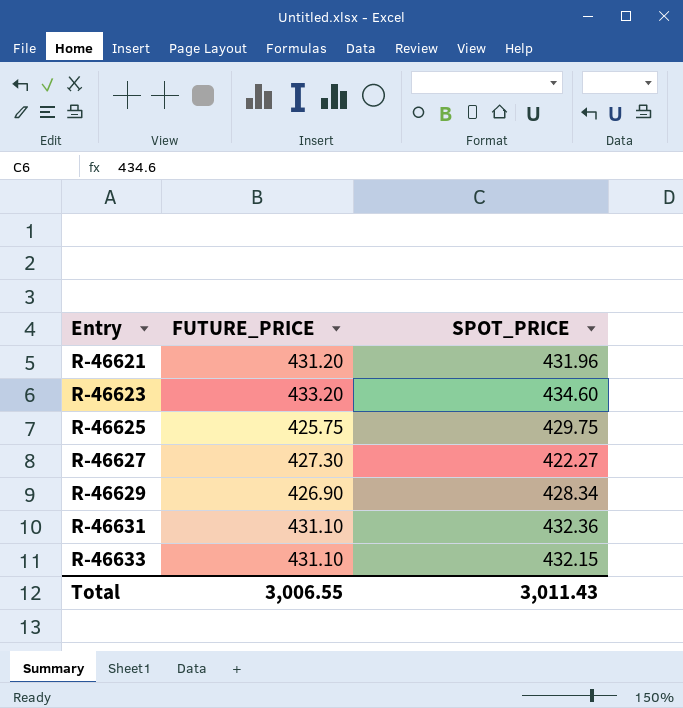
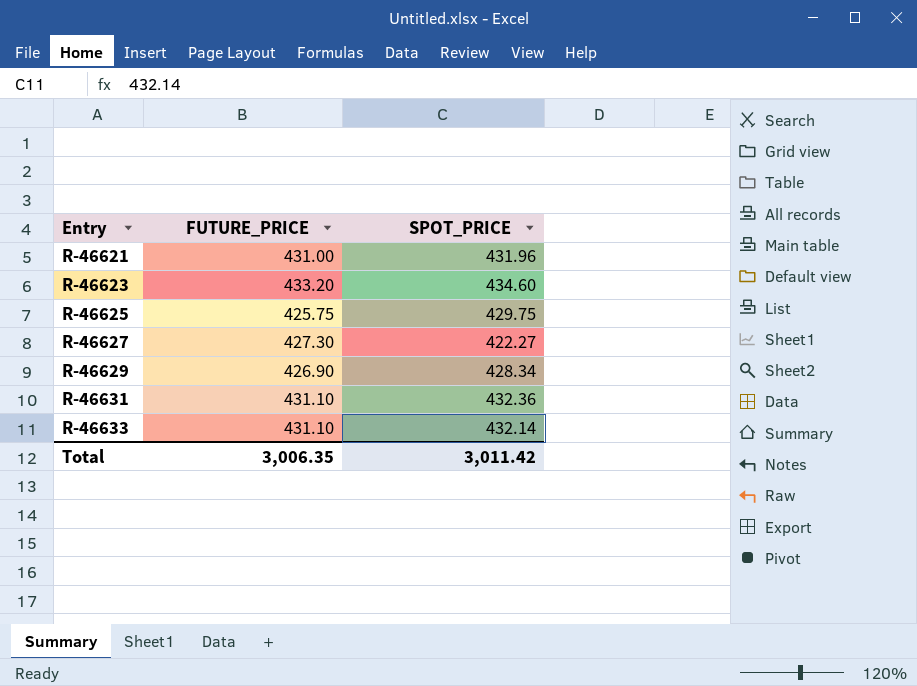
R-46621 | FUTURE_PRICE: 431.20 -> 431.00
R-46633 | SPOT_PRICE: 432.15 -> 432.14
Total | FUTURE_PRICE: 3,006.55 -> 3,006.35
Total | SPOT_PRICE: 3,011.43 -> 3,011.42

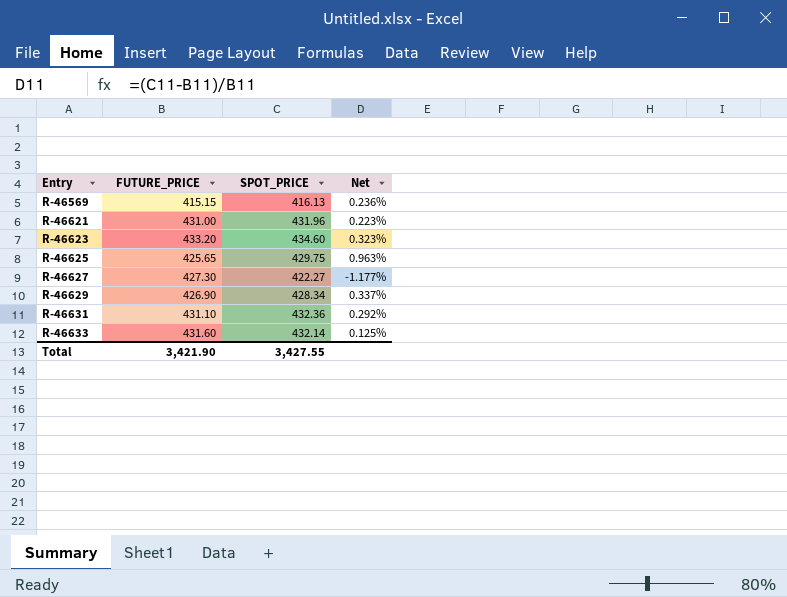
column Net | formula: none -> ([SPOT_PRICE] - [FUTURE_PRICE]) / [FUTURE_PRICE]
row R-46569: none -> 415.15 | 416.13 | 0.236%
R-46625 | FUTURE_PRICE: 425.75 -> 425.65
R-46633 | FUTURE_PRICE: 431.10 -> 431.60
Total | FUTURE_PRICE: 3,006.35 -> 3,421.90
Total | SPOT_PRICE: 3,011.42 -> 3,427.55

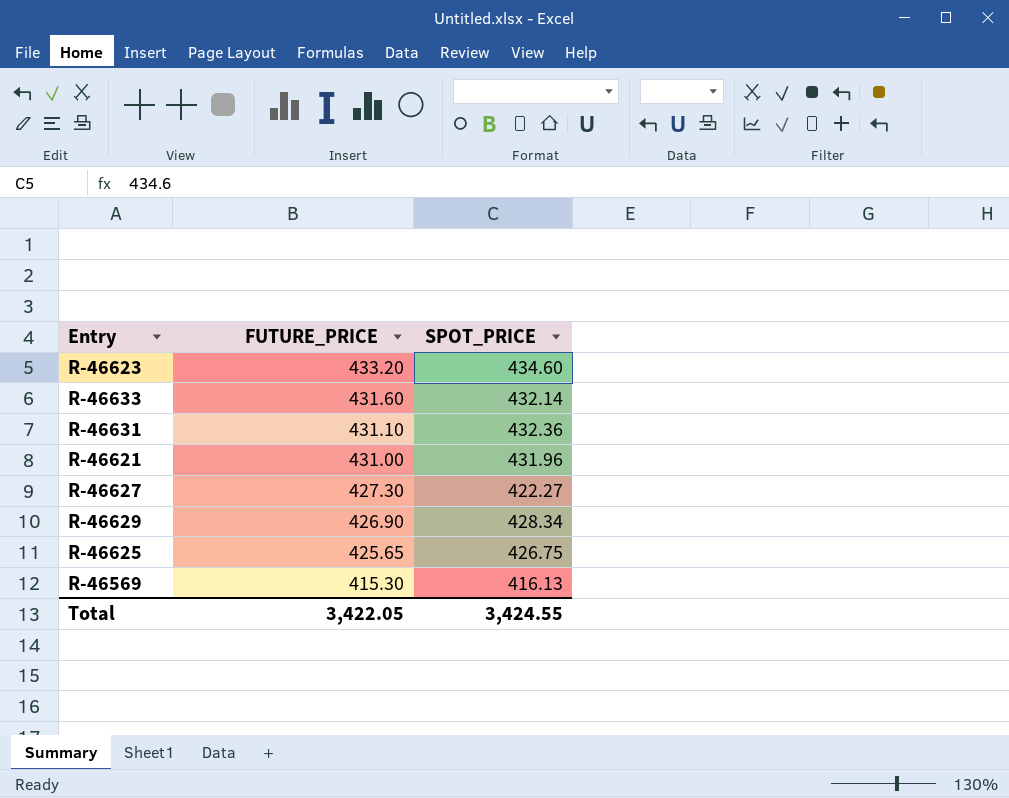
row order: Entry ascending -> FUTURE_PRICE descending
column Net | formula: ([SPOT_PRICE] - [FUTURE_PRICE]) / [FUTURE_PRICE] -> none
R-46625 | SPOT_PRICE: 429.75 -> 426.75
R-46569 | FUTURE_PRICE: 415.15 -> 415.30
Total | FUTURE_PRICE: 3,421.90 -> 3,422.05
Total | SPOT_PRICE: 3,427.55 -> 3,424.55

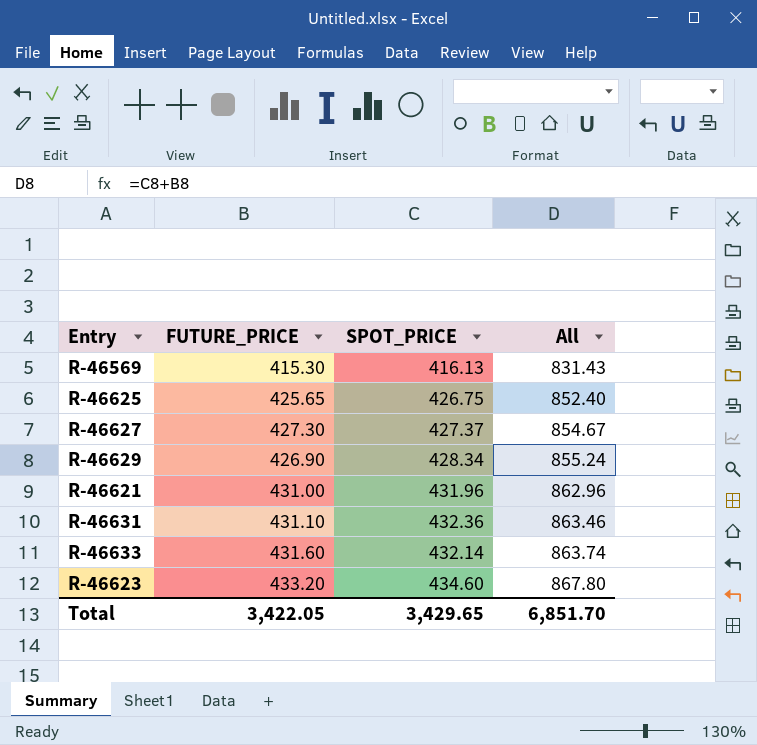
row order: FUTURE_PRICE descending -> All ascending
column All | formula: none -> [FUTURE_PRICE] + [SPOT_PRICE]
R-46627 | SPOT_PRICE: 422.27 -> 427.37
Total | SPOT_PRICE: 3,424.55 -> 3,429.65

